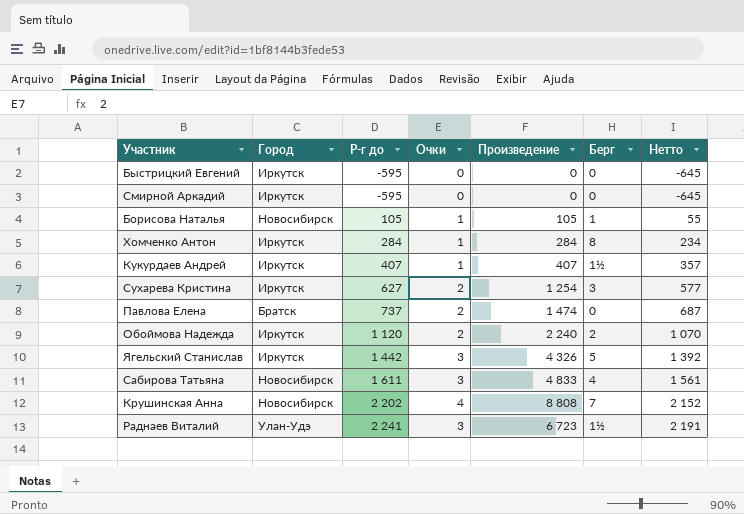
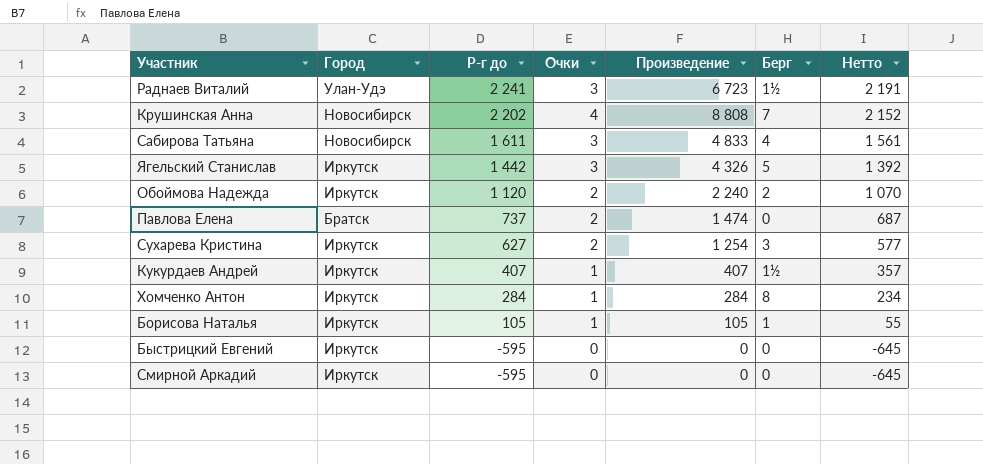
row order: Р-г до ascending -> Р-г до descending
Борисова Наталья | Город: Новосибирск -> Иркутск

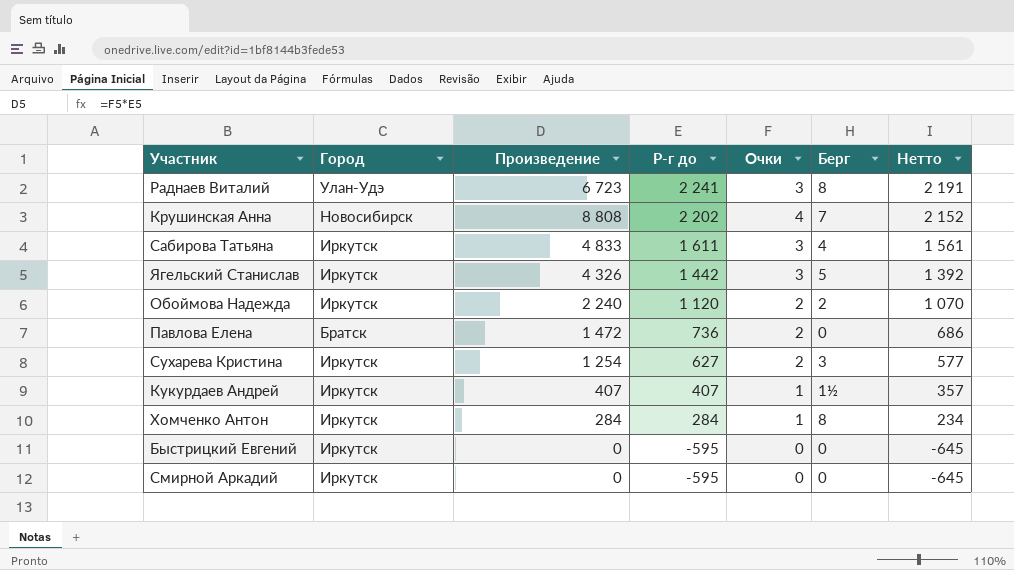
column Произведение | position: 5 -> 3
row Борисова Наталья: Иркутск | 105 | 1 | 105 | 1 | 55 -> none
Раднаев Виталий | Берг: 1½ -> 8
Сабирова Татьяна | Город: Новосибирск -> Иркутск
Павлова Елена | Произведение: 1 474 -> 1 472
Павлова Елена | Р-г до: 737 -> 736
Павлова Елена | Нетто: 687 -> 686

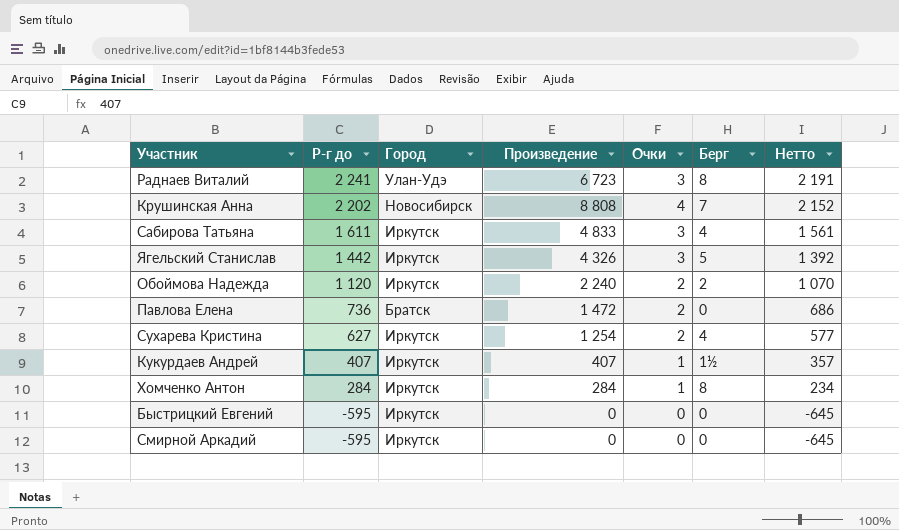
column Р-г до | position: 4 -> 2
Сухарева Кристина | Берг: 3 -> 4

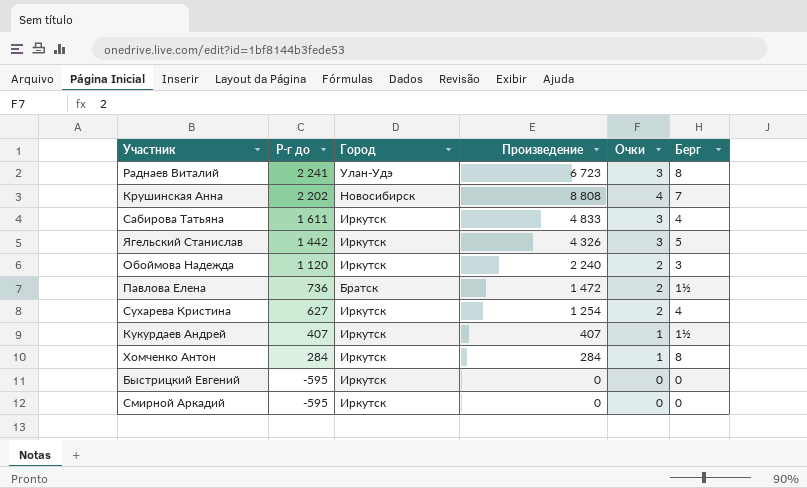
column Нетто | formula: [Р-г до] - 50 -> none
Обоймова Надежда | Берг: 2 -> 3
Павлова Елена | Берг: 0 -> 1½

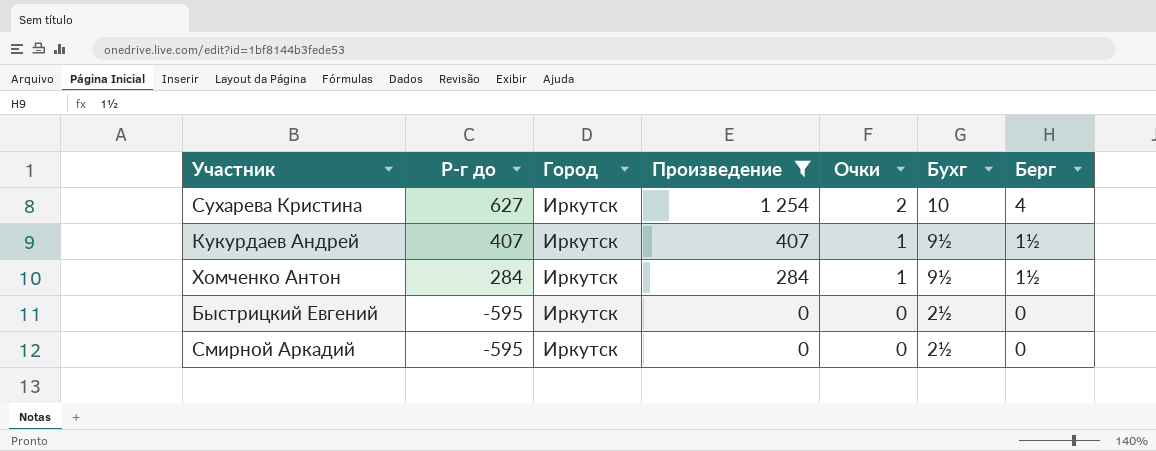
filter: none -> Произведение <= 1 254
column Бухг | position: none -> 6
Хомченко Антон | Берг: 8 -> 1½

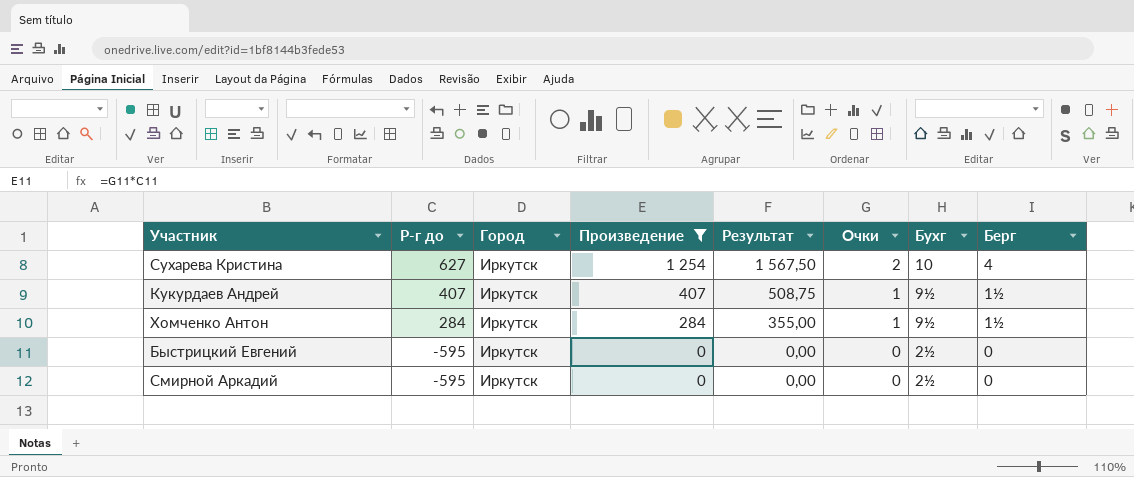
column Результат | formula: none -> [Произведение] * 1,25

